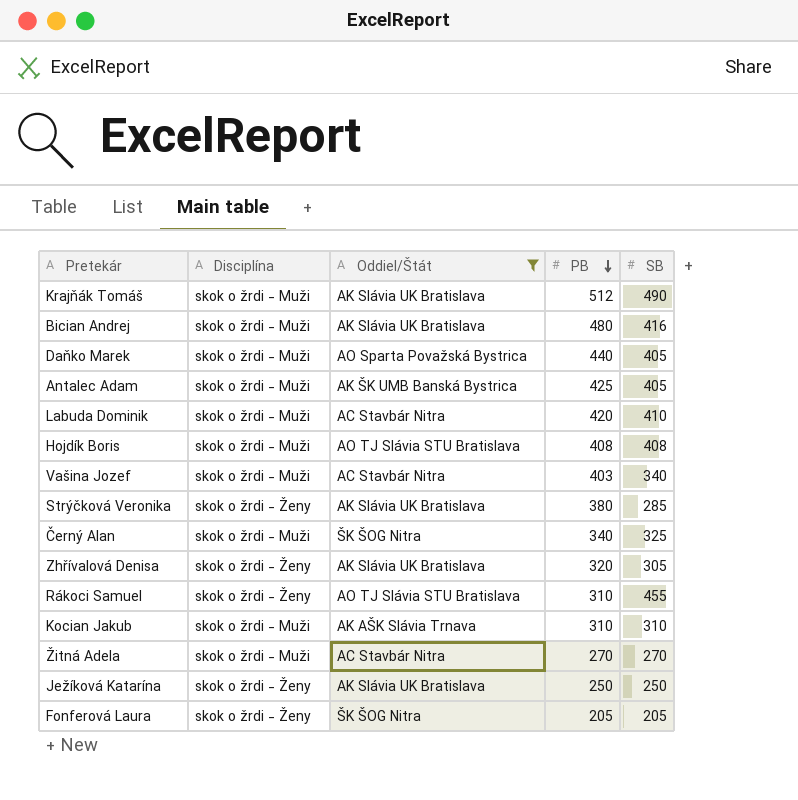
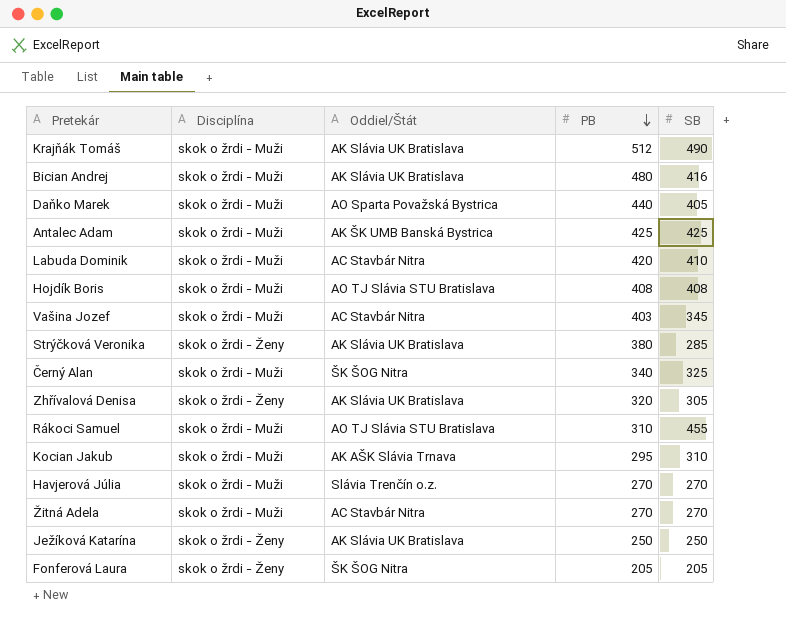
filter: Oddiel/Štát != Slávia Trenčín o.z. -> none
Antalec Adam | SB: 405 -> 425
Vašina Jozef | SB: 340 -> 345
Rákoci Samuel | Disciplína: skok o žrdi - Ženy -> skok o žrdi - Muži
Kocian Jakub | PB: 310 -> 295

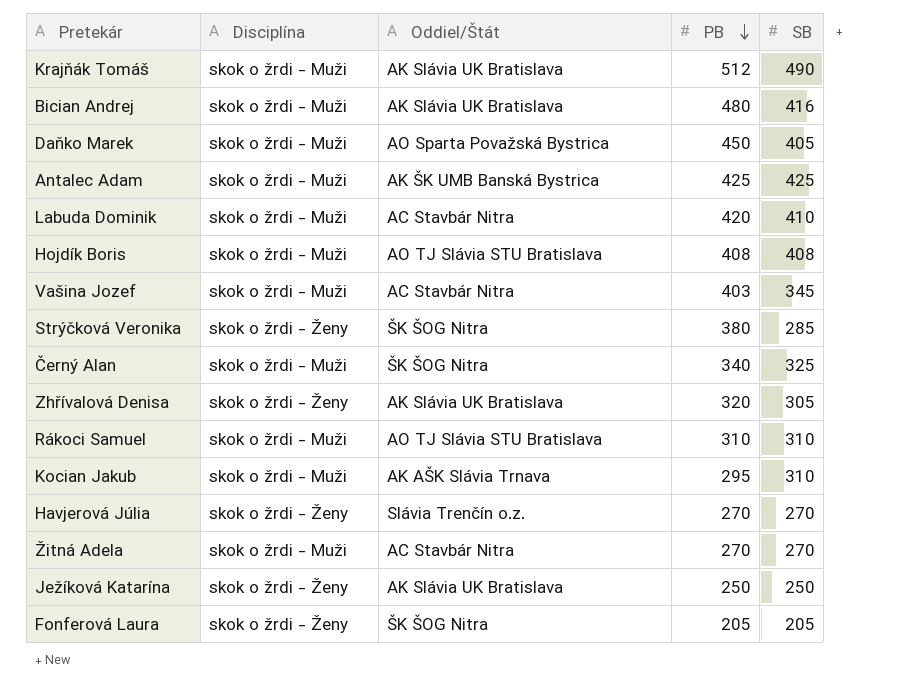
Daňko Marek | PB: 440 -> 450
Strýčková Veronika | Oddiel/Štát: AK Slávia UK Bratislava -> ŠK ŠOG Nitra
Rákoci Samuel | SB: 455 -> 310
Havjerová Júlia | Disciplína: skok o žrdi - Muži -> skok o žrdi - Ženy

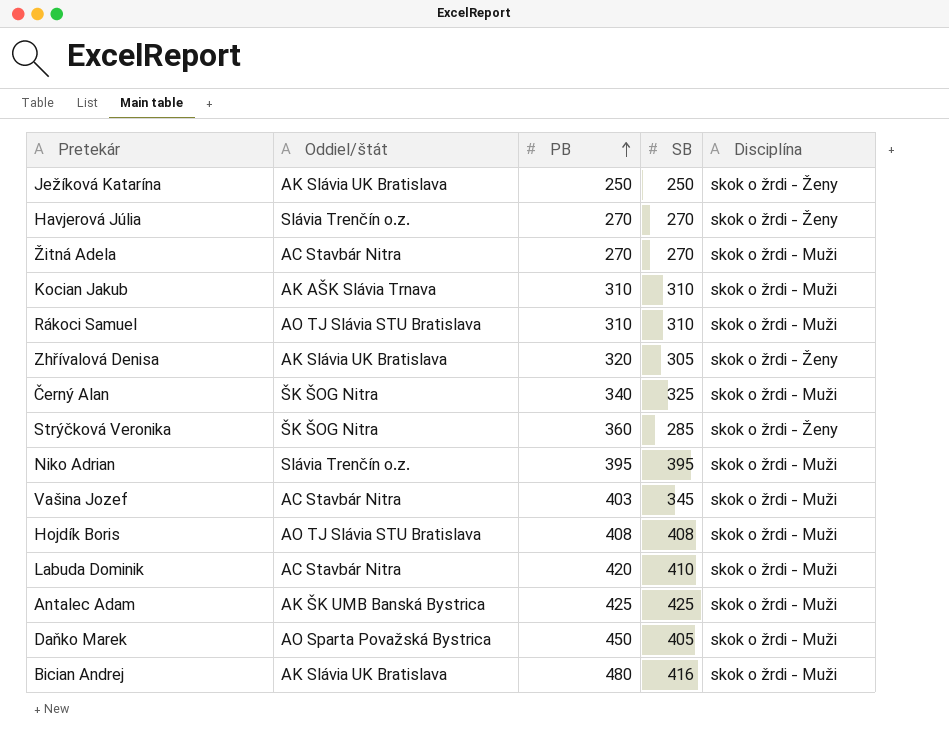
row order: PB descending -> PB ascending
column name: Oddiel/Štát -> Oddiel/štát
column Disciplína | position: 2 -> 5
row Krajňák Tomáš: skok o žrdi - Muži | AK Slávia UK Bratislava | 512 | 490 -> none
row Fonferová Laura: skok o žrdi - Ženy | ŠK ŠOG Nitra | 205 | 205 -> none
Kocian Jakub | PB: 295 -> 310
Strýčková Veronika | PB: 380 -> 360
row Niko Adrian: none -> Slávia Trenčín o.z. | 395 | 395 | skok o žrdi - Muži

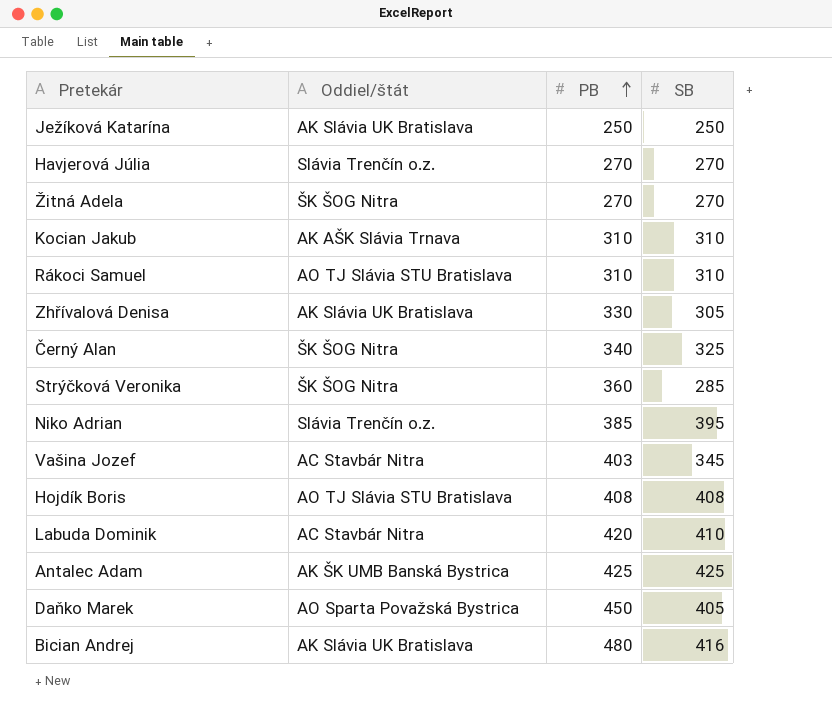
column Disciplína | position: 5 -> none
Žitná Adela | Oddiel/štát: AC Stavbár Nitra -> ŠK ŠOG Nitra
Zhřívalová Denisa | PB: 320 -> 330
Niko Adrian | PB: 395 -> 385

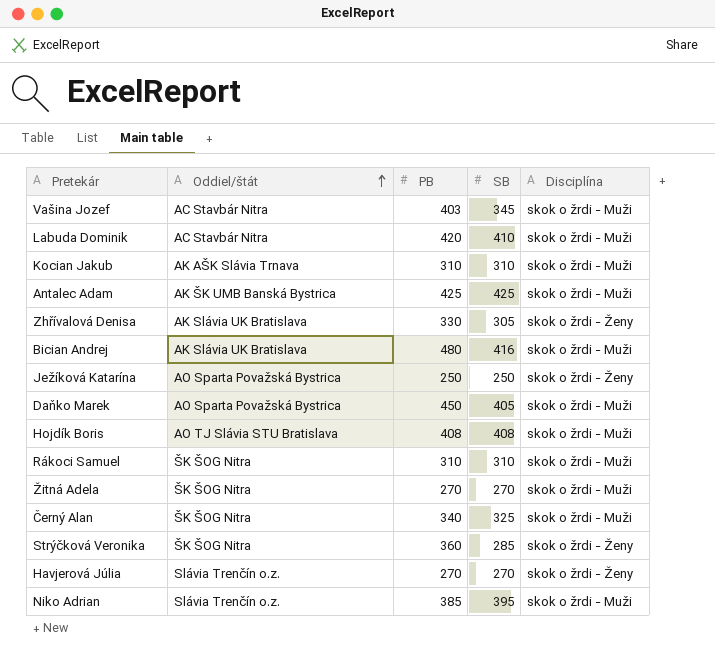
row order: PB ascending -> Oddiel/štát ascending
column Disciplína | position: none -> 5
Ježíková Katarína | Oddiel/štát: AK Slávia UK Bratislava -> AO Sparta Považská Bystrica
Rákoci Samuel | Oddiel/štát: AO TJ Slávia STU Bratislava -> ŠK ŠOG Nitra

